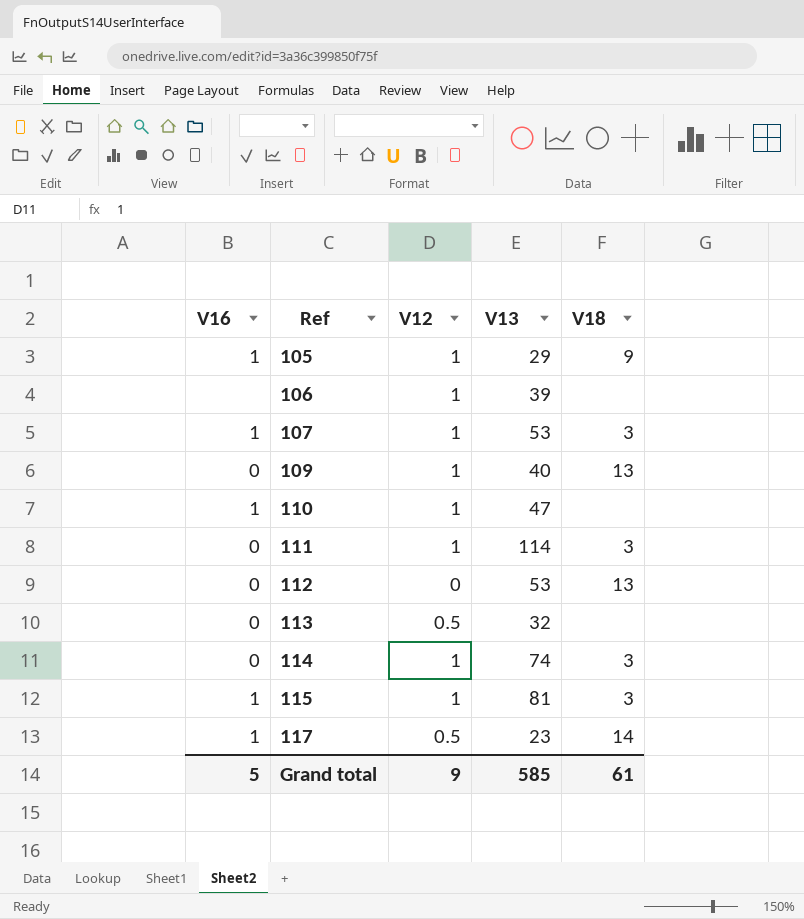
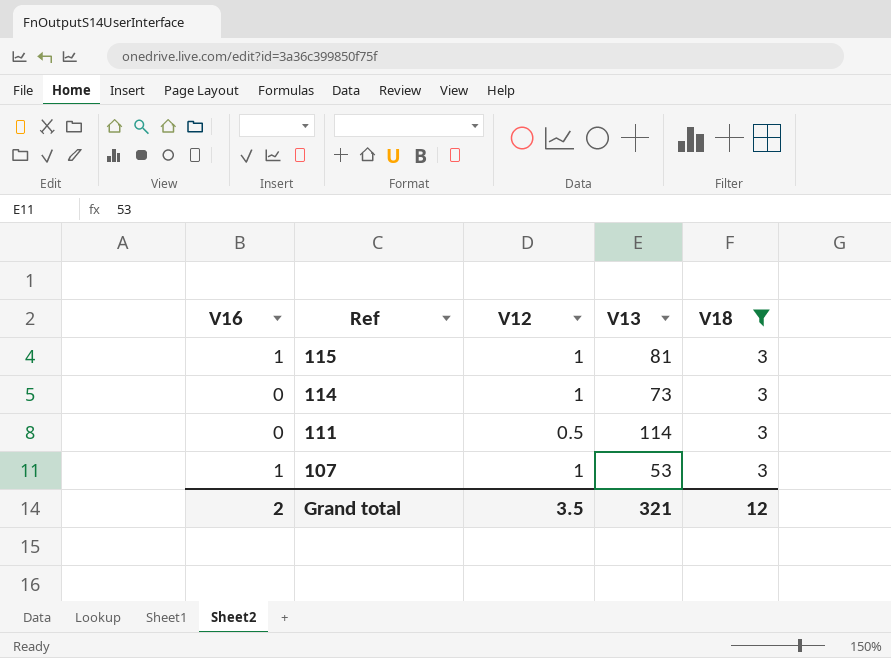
filter: none -> V18 = 3
row order: Ref ascending -> Ref descending
114 | V13: 74 -> 73
111 | V12: 1 -> 0.5
Grand total | V16: 5 -> 2
Grand total | V12: 9 -> 3.5
Grand total | V13: 585 -> 321
Grand total | V18: 61 -> 12

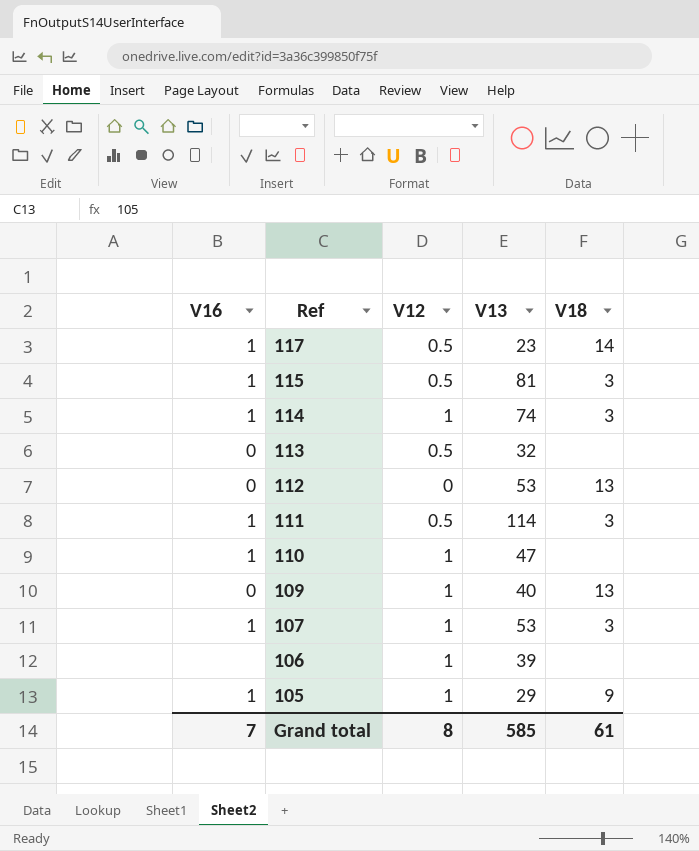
filter: V18 = 3 -> none
115 | V12: 1 -> 0.5
114 | V16: 0 -> 1
114 | V13: 73 -> 74
111 | V16: 0 -> 1
Grand total | V16: 2 -> 7
Grand total | V12: 3.5 -> 8
Grand total | V13: 321 -> 585
Grand total | V18: 12 -> 61

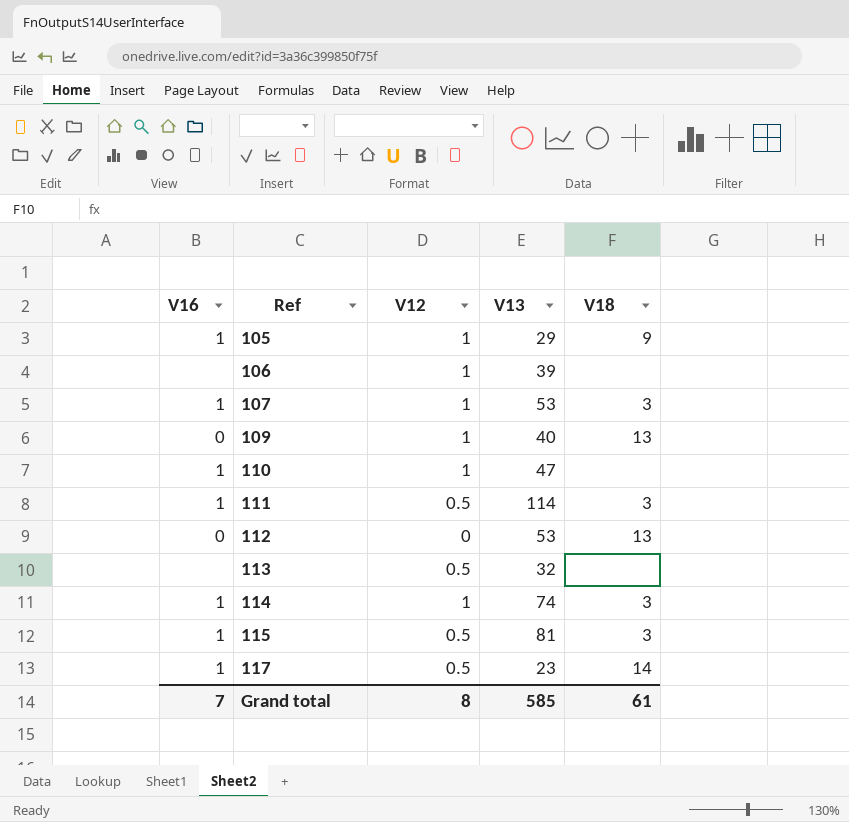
row order: Ref descending -> Ref ascending
113 | V16: 0 -> none

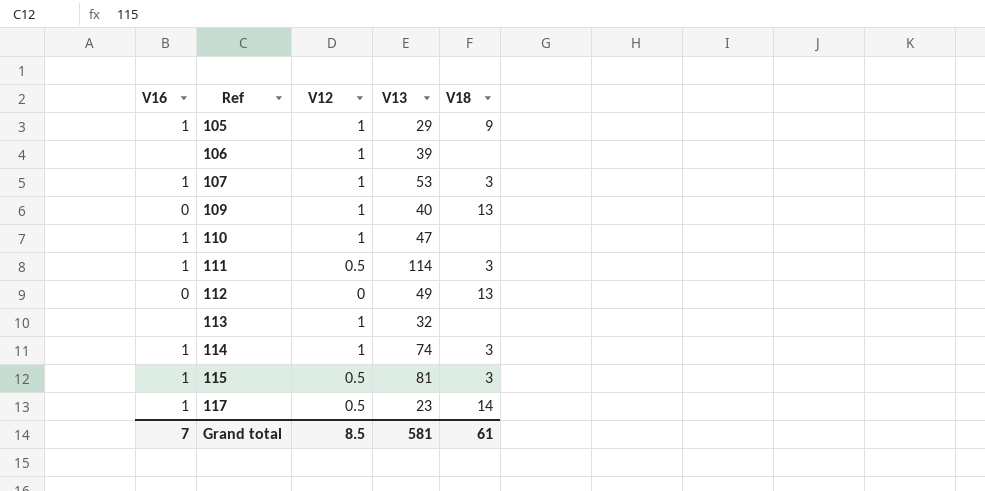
112 | V13: 53 -> 49
113 | V12: 0.5 -> 1
Grand total | V12: 8 -> 8.5
Grand total | V13: 585 -> 581

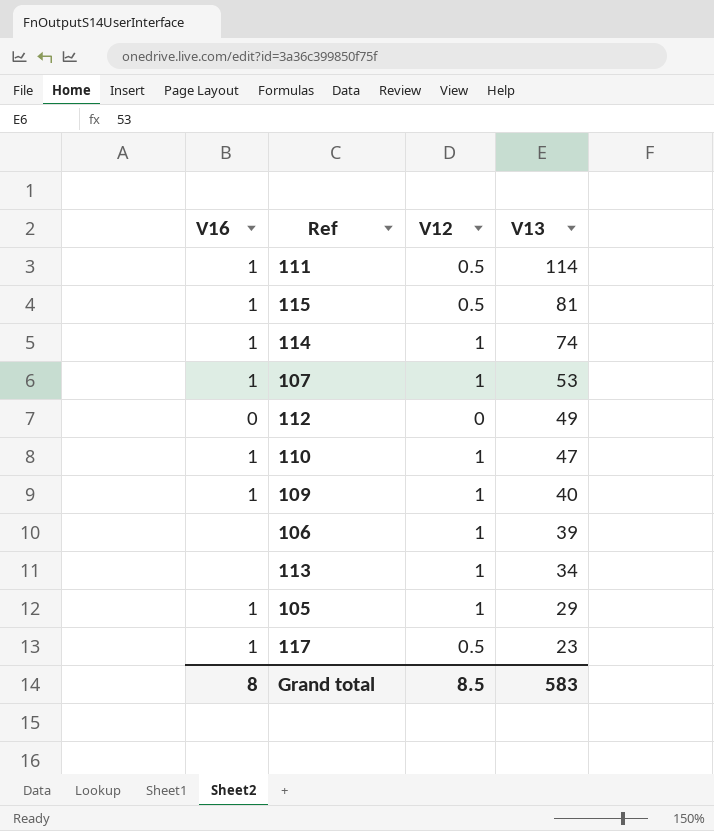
row order: Ref ascending -> V13 descending
column V18 | position: 5 -> none
109 | V16: 0 -> 1
113 | V13: 32 -> 34
Grand total | V16: 7 -> 8
Grand total | V13: 581 -> 583

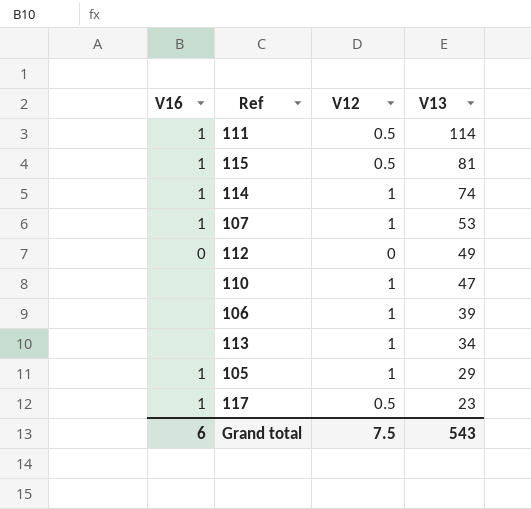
row 109: 1 | 1 | 40 -> none
110 | V16: 1 -> none
Grand total | V16: 8 -> 6
Grand total | V12: 8.5 -> 7.5
Grand total | V13: 583 -> 543

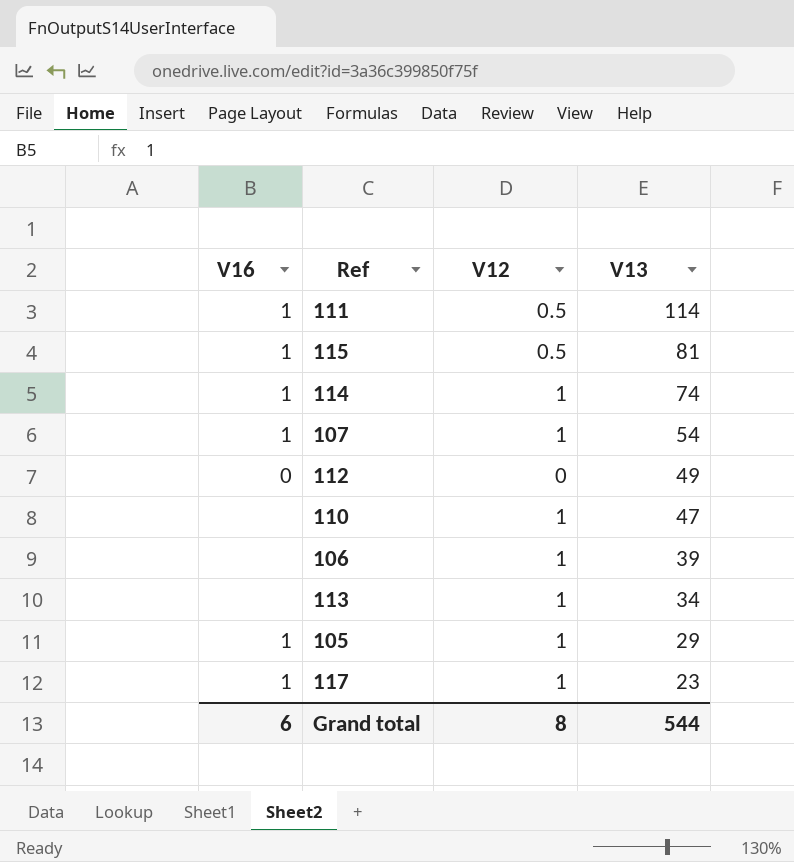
107 | V13: 53 -> 54
117 | V12: 0.5 -> 1
Grand total | V12: 7.5 -> 8
Grand total | V13: 543 -> 544

